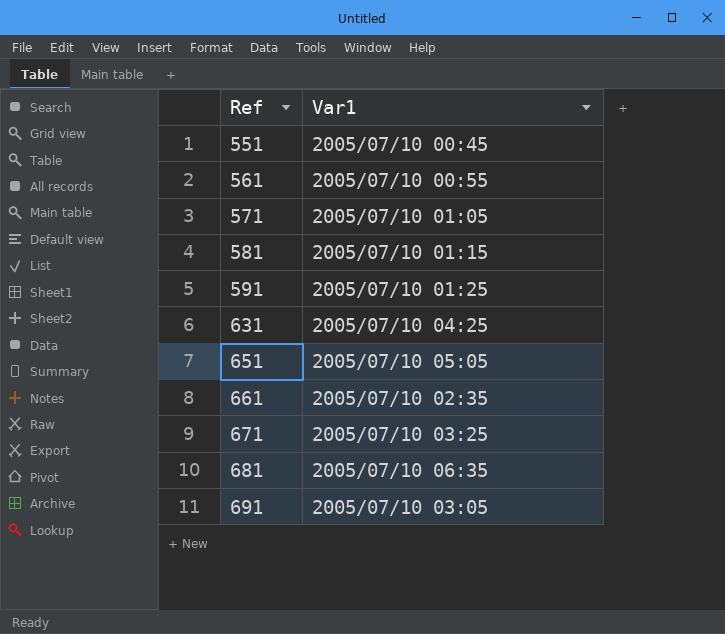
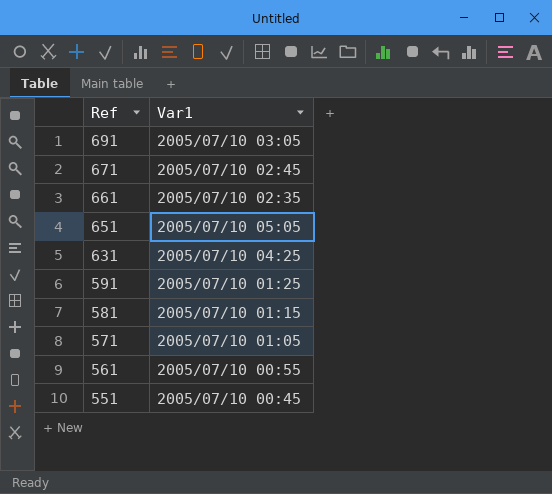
row order: Ref ascending -> Ref descending
row 681: 2005/07/10 06:35 -> none
671 | Var1: 2005/07/10 03:25 -> 2005/07/10 02:45

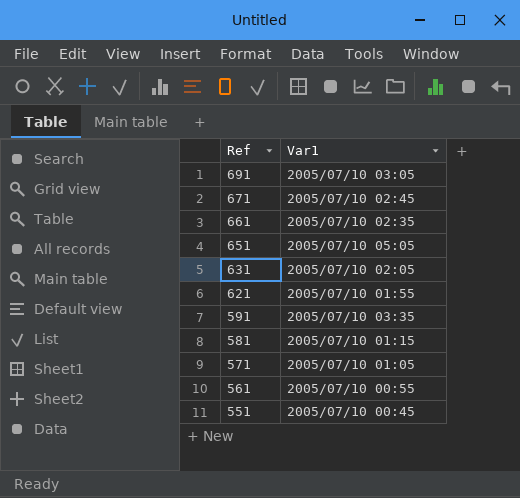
631 | Var1: 2005/07/10 04:25 -> 2005/07/10 02:05
row 621: none -> 2005/07/10 01:55
591 | Var1: 2005/07/10 01:25 -> 2005/07/10 03:35

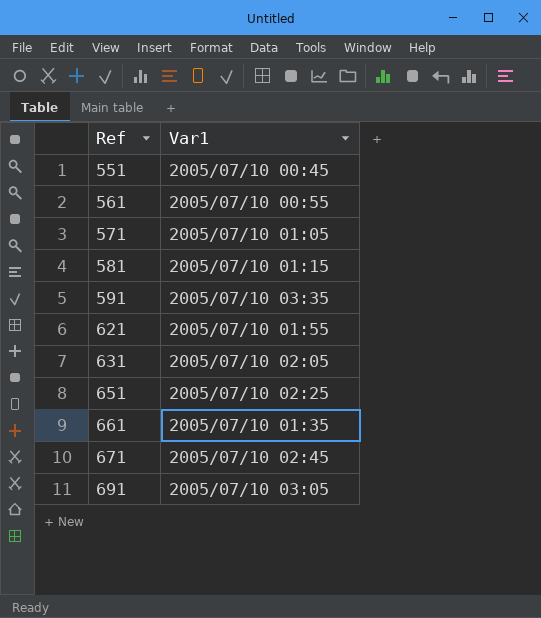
row order: Ref descending -> Ref ascending
651 | Var1: 2005/07/10 05:05 -> 2005/07/10 02:25
661 | Var1: 2005/07/10 02:35 -> 2005/07/10 01:35

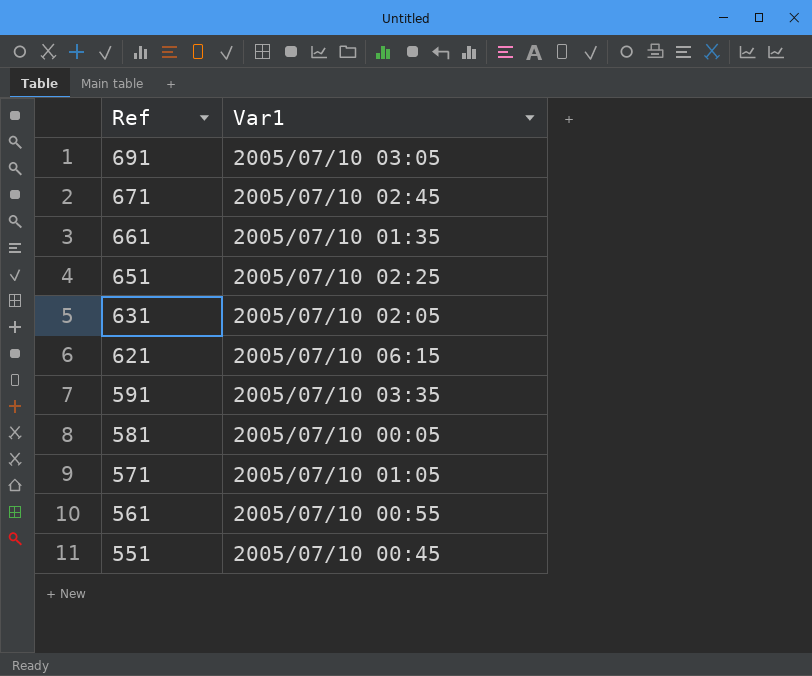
row order: Ref ascending -> Ref descending
621 | Var1: 2005/07/10 01:55 -> 2005/07/10 06:15
581 | Var1: 2005/07/10 01:15 -> 2005/07/10 00:05

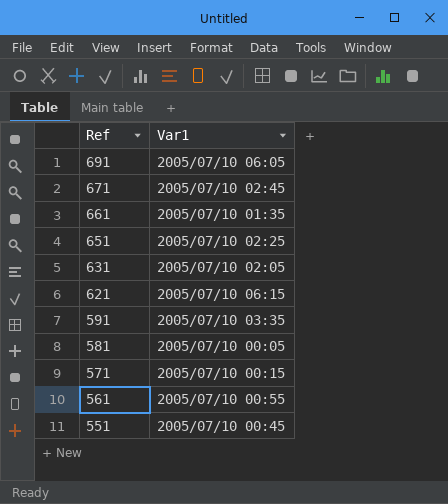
691 | Var1: 2005/07/10 03:05 -> 2005/07/10 06:05
571 | Var1: 2005/07/10 01:05 -> 2005/07/10 00:15

